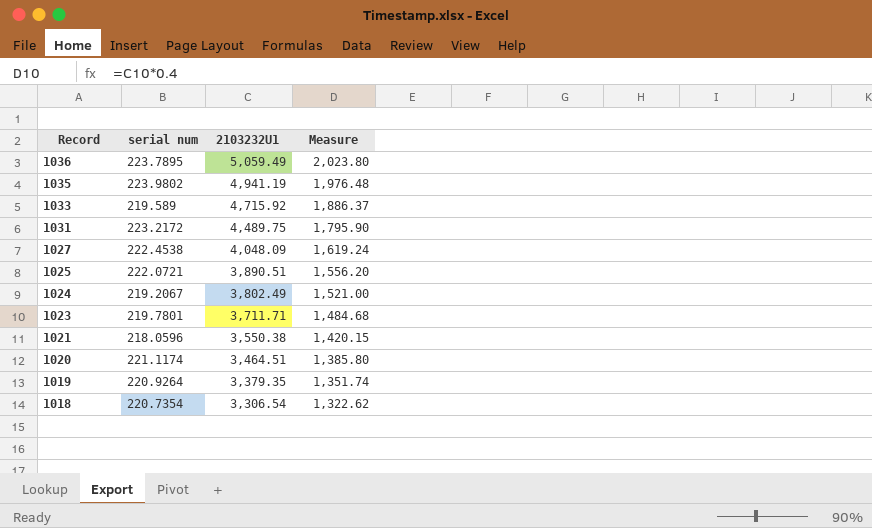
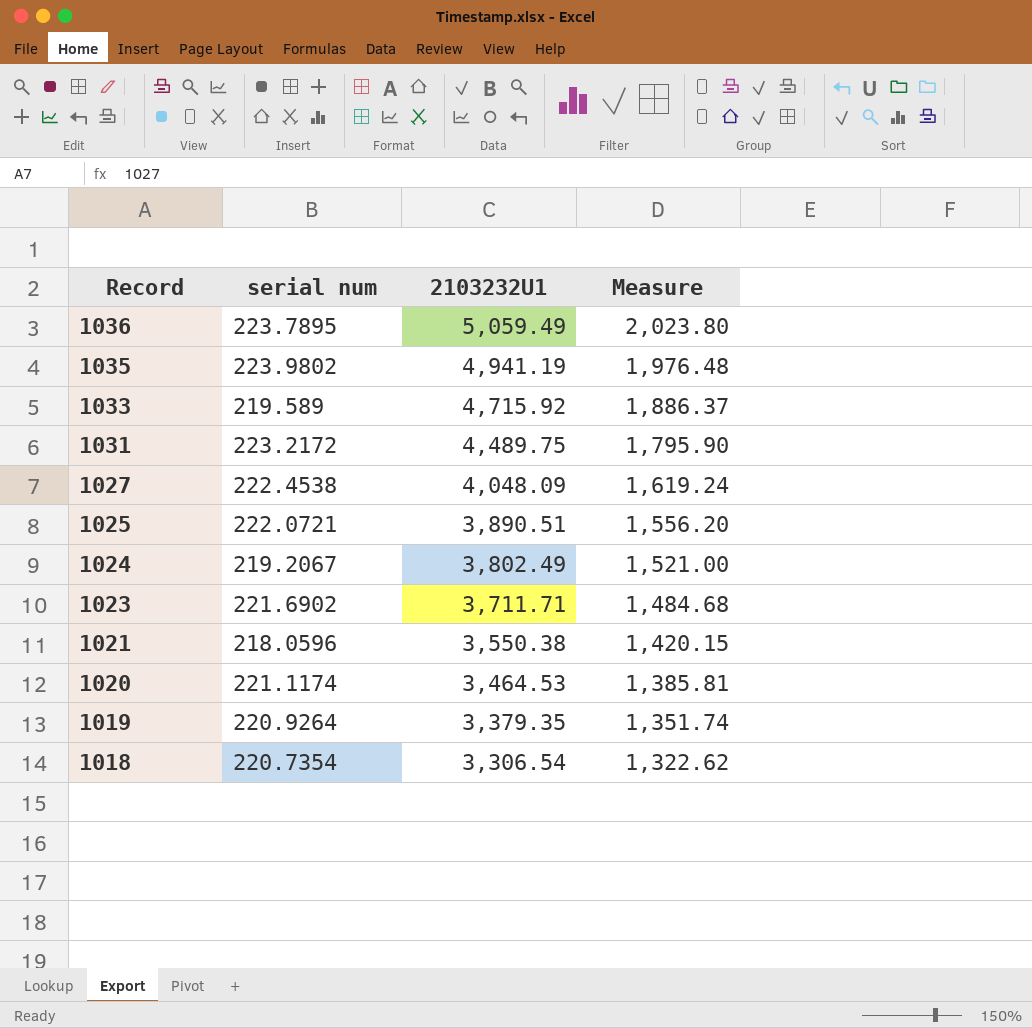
1023 | serial num: 219.7801 -> 221.6902
1020 | 2103232U1: 3,464.51 -> 3,464.53
1020 | Measure: 1,385.80 -> 1,385.81

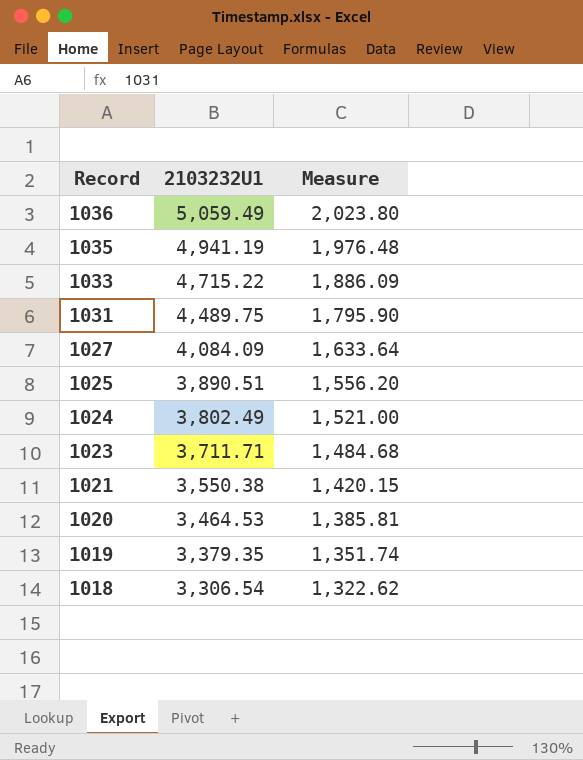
column serial num | position: 2 -> none
1033 | 2103232U1: 4,715.92 -> 4,715.22
1033 | Measure: 1,886.37 -> 1,886.09
1027 | 2103232U1: 4,048.09 -> 4,084.09
1027 | Measure: 1,619.24 -> 1,633.64

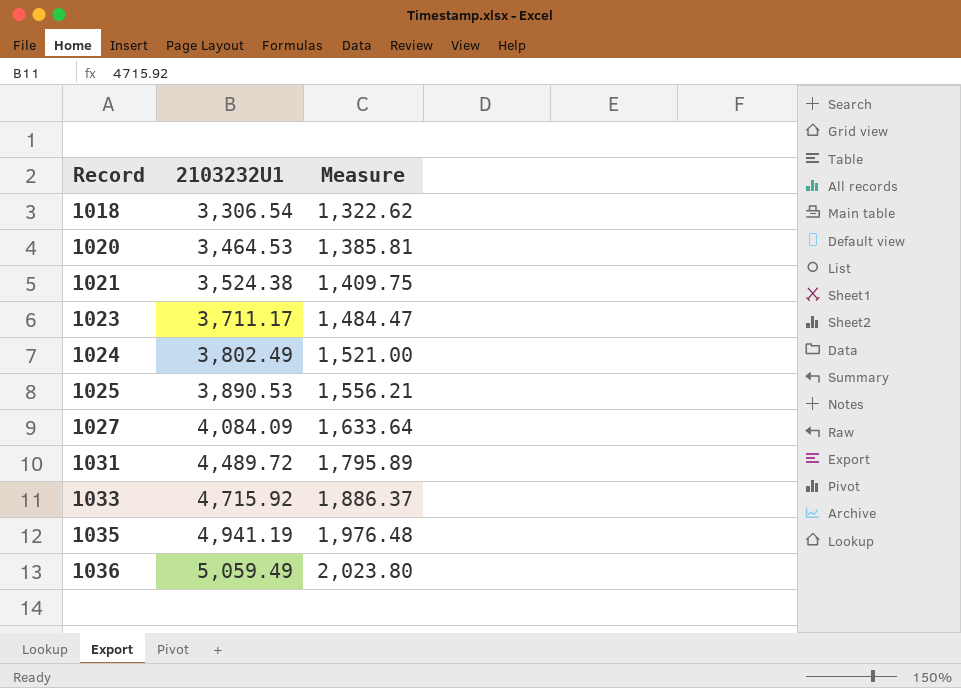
row order: Record descending -> Record ascending
row 1019: 3,379.35 | 1,351.74 -> none
1021 | 2103232U1: 3,550.38 -> 3,524.38
1021 | Measure: 1,420.15 -> 1,409.75
1023 | 2103232U1: 3,711.71 -> 3,711.17
1023 | Measure: 1,484.68 -> 1,484.47
1025 | 2103232U1: 3,890.51 -> 3,890.53
1025 | Measure: 1,556.20 -> 1,556.21
1031 | 2103232U1: 4,489.75 -> 4,489.72
1031 | Measure: 1,795.90 -> 1,795.89
1033 | 2103232U1: 4,715.22 -> 4,715.92
1033 | Measure: 1,886.09 -> 1,886.37

